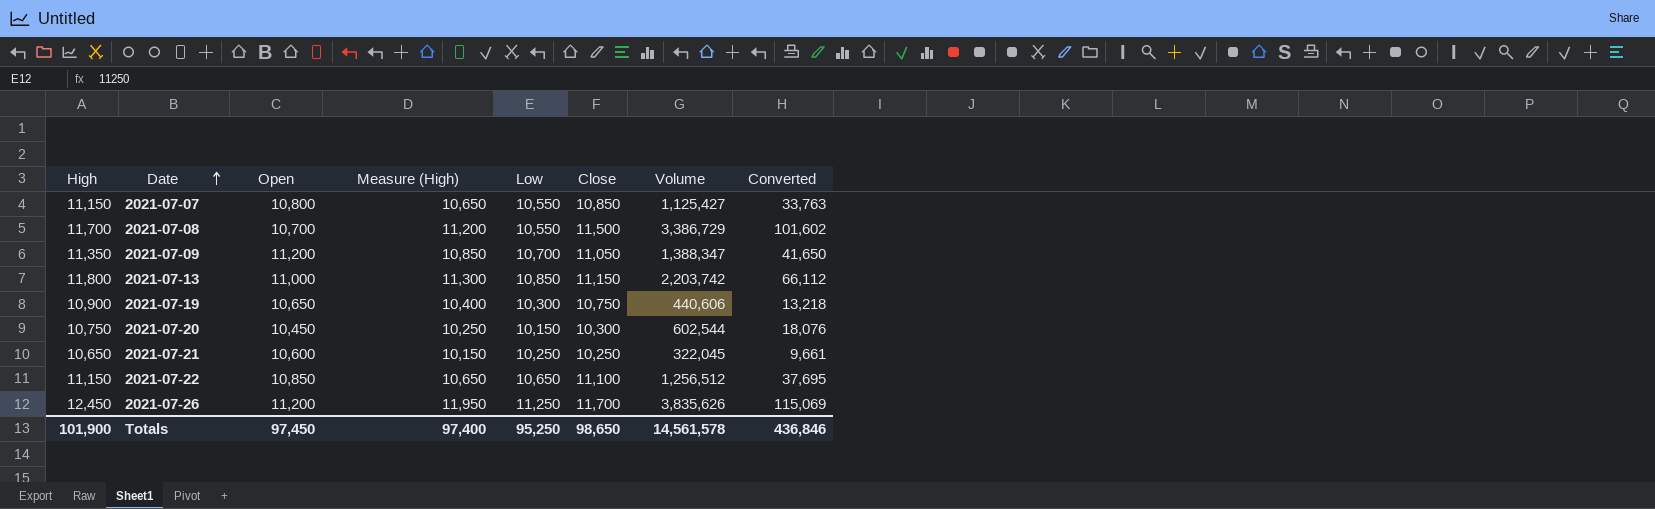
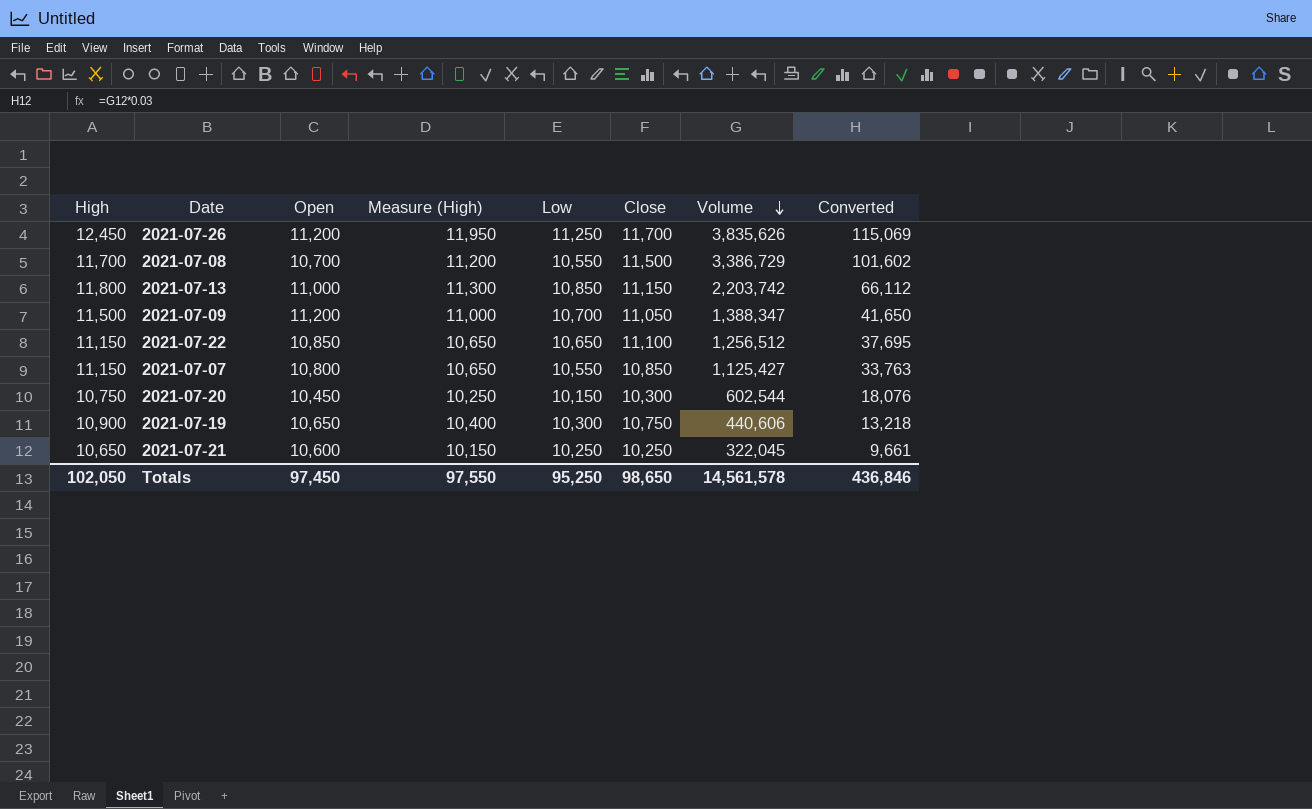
row order: Date ascending -> Volume descending
2021-07-09 | High: 11,350 -> 11,500
2021-07-09 | Measure (High): 10,850 -> 11,000
Totals | High: 101,900 -> 102,050
Totals | Measure (High): 97,400 -> 97,550

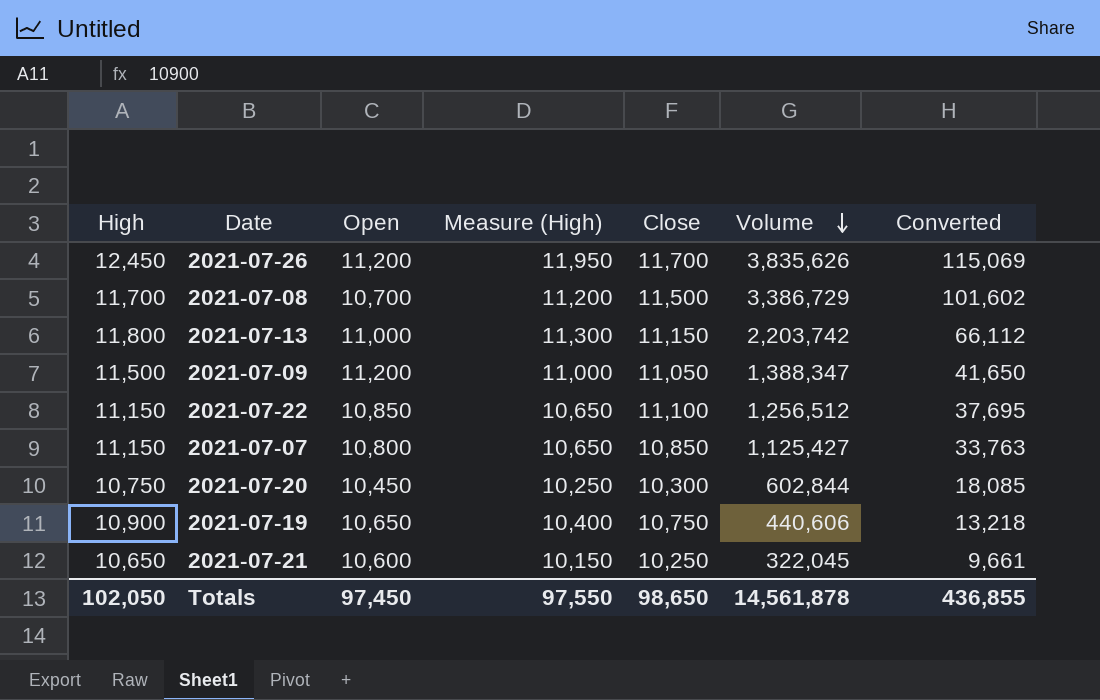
column Low | position: 5 -> none
2021-07-20 | Volume: 602,544 -> 602,844
2021-07-20 | Converted: 18,076 -> 18,085
Totals | Volume: 14,561,578 -> 14,561,878
Totals | Converted: 436,846 -> 436,855

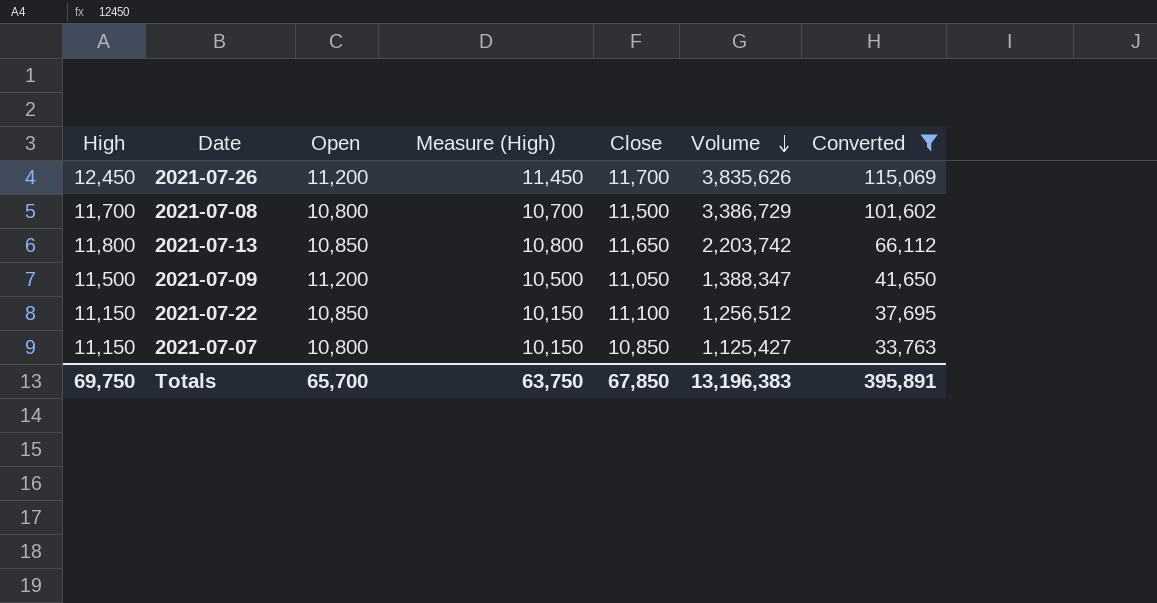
filter: none -> Converted >= 33,763
column Measure (High) | formula: [High] - 500 -> [High] - 1000
2021-07-08 | Open: 10,700 -> 10,800
2021-07-13 | Open: 11,000 -> 10,850
2021-07-13 | Close: 11,150 -> 11,650
Totals | High: 102,050 -> 69,750
Totals | Open: 97,450 -> 65,700
Totals | Measure (High): 97,550 -> 63,750
Totals | Close: 98,650 -> 67,850
Totals | Volume: 14,561,878 -> 13,196,383
Totals | Converted: 436,855 -> 395,891

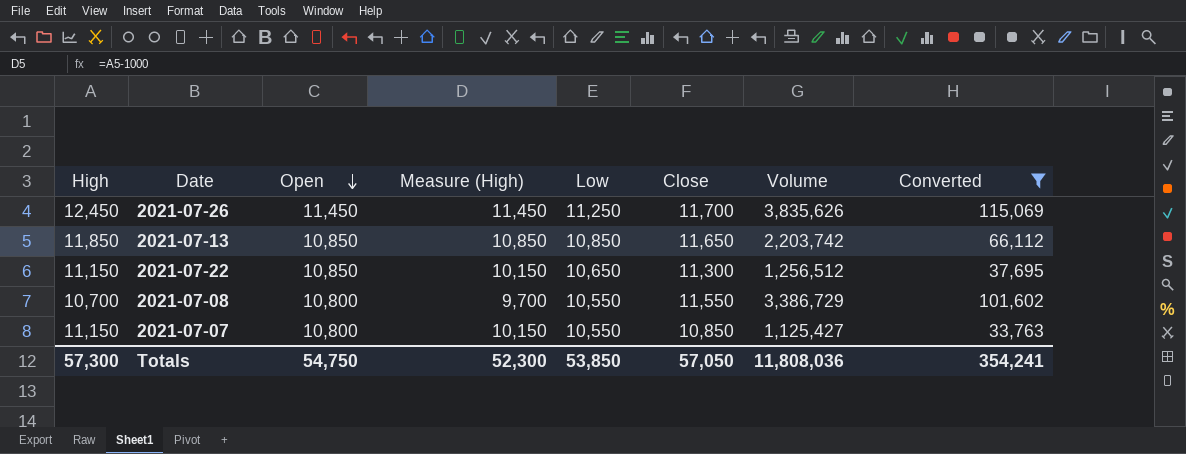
row order: Volume descending -> Open descending
column Low | position: none -> 5
row 2021-07-09: 11,500 | 11,200 | 10,500 | 11,050 | 1,388,347 | 41,650 -> none
2021-07-26 | Open: 11,200 -> 11,450
2021-07-13 | High: 11,800 -> 11,850
2021-07-13 | Measure (High): 10,800 -> 10,850
2021-07-22 | Close: 11,100 -> 11,300
2021-07-08 | High: 11,700 -> 10,700
2021-07-08 | Measure (High): 10,700 -> 9,700
2021-07-08 | Close: 11,500 -> 11,550
Totals | High: 69,750 -> 57,300
Totals | Open: 65,700 -> 54,750
Totals | Measure (High): 63,750 -> 52,300
Totals | Close: 67,850 -> 57,050
Totals | Volume: 13,196,383 -> 11,808,036
Totals | Converted: 395,891 -> 354,241

